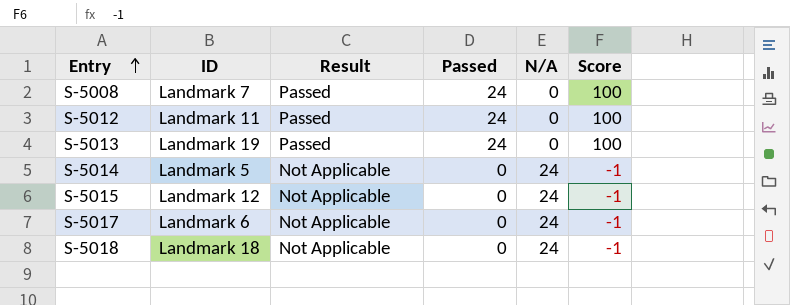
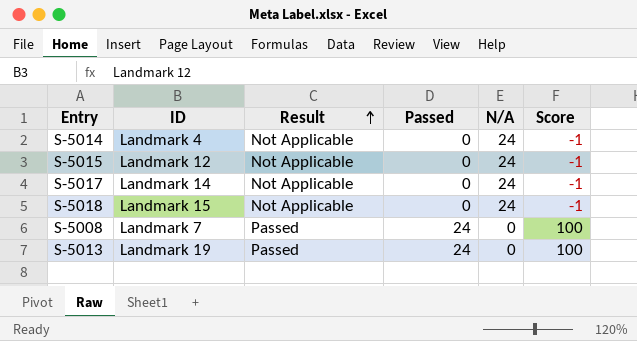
row order: Entry ascending -> Result ascending
row S-5012: Landmark 11 | Passed | 24 | 0 | 100 -> none
S-5014 | ID: Landmark 5 -> Landmark 4
S-5017 | ID: Landmark 6 -> Landmark 14
S-5018 | ID: Landmark 18 -> Landmark 15

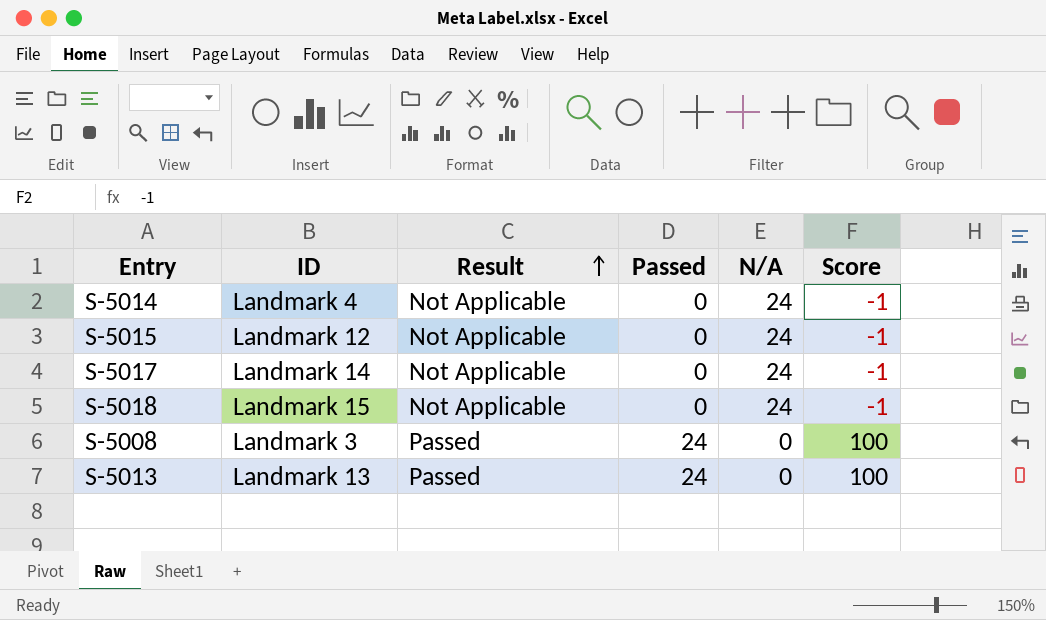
S-5008 | ID: Landmark 7 -> Landmark 3
S-5013 | ID: Landmark 19 -> Landmark 13

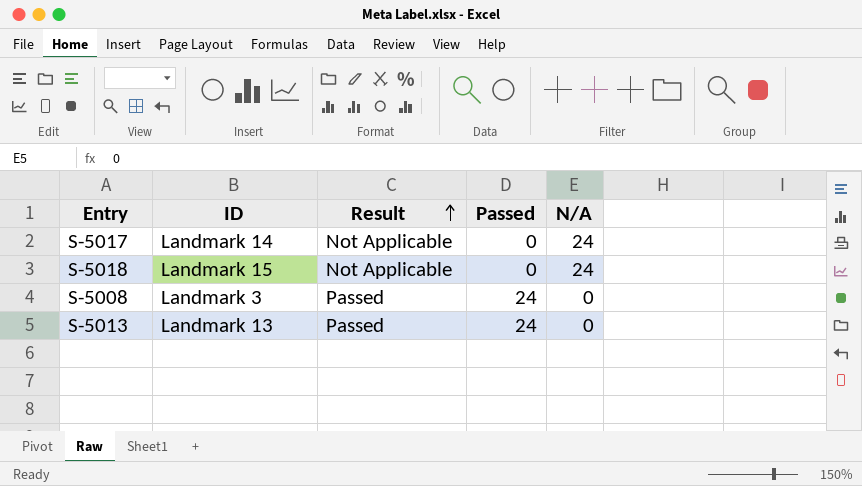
column Score | position: 6 -> none
row S-5014: Landmark 4 | Not Applicable | 0 | 24 | -1 -> none
row S-5015: Landmark 12 | Not Applicable | 0 | 24 | -1 -> none

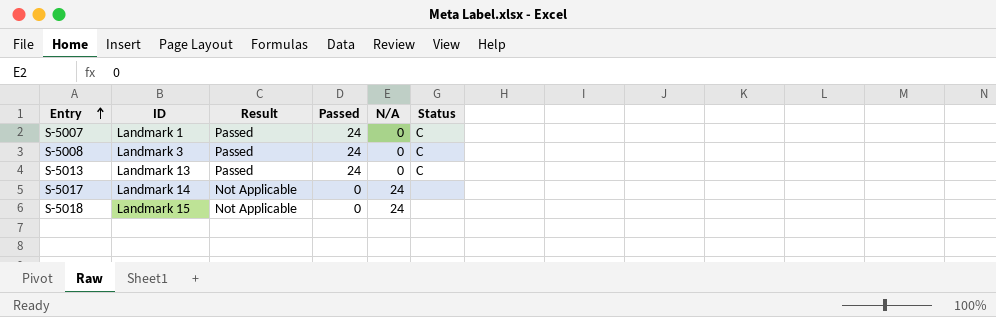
row order: Result ascending -> Entry ascending
column Status | position: none -> 6
row S-5007: none -> Landmark 1 | Passed | 24 | 0 | C

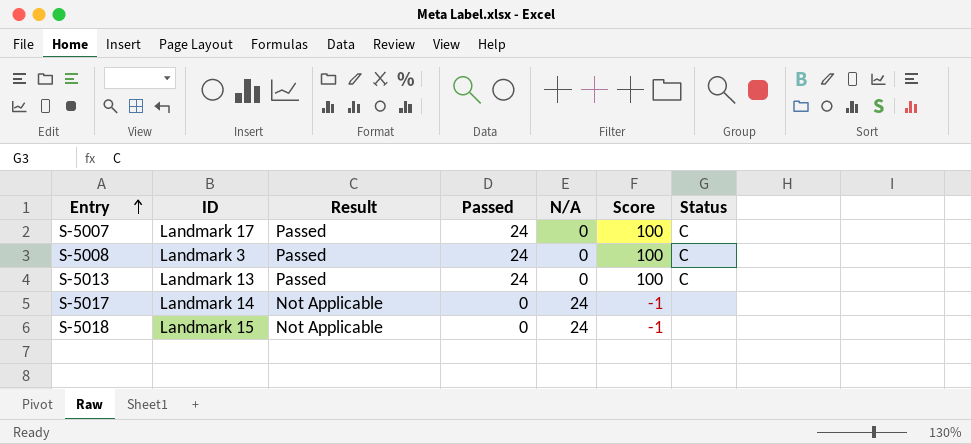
column Score | position: none -> 6
S-5007 | ID: Landmark 1 -> Landmark 17

